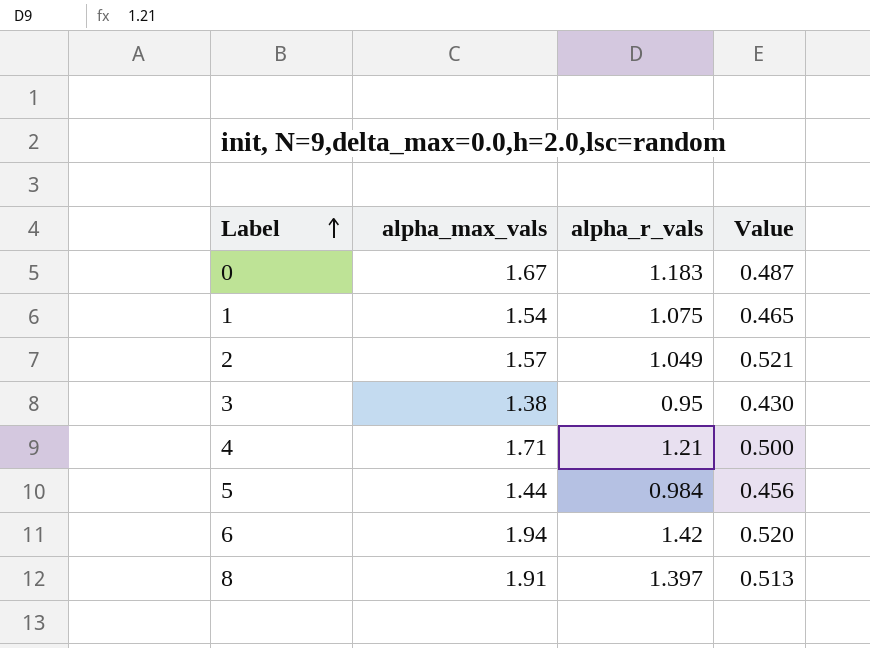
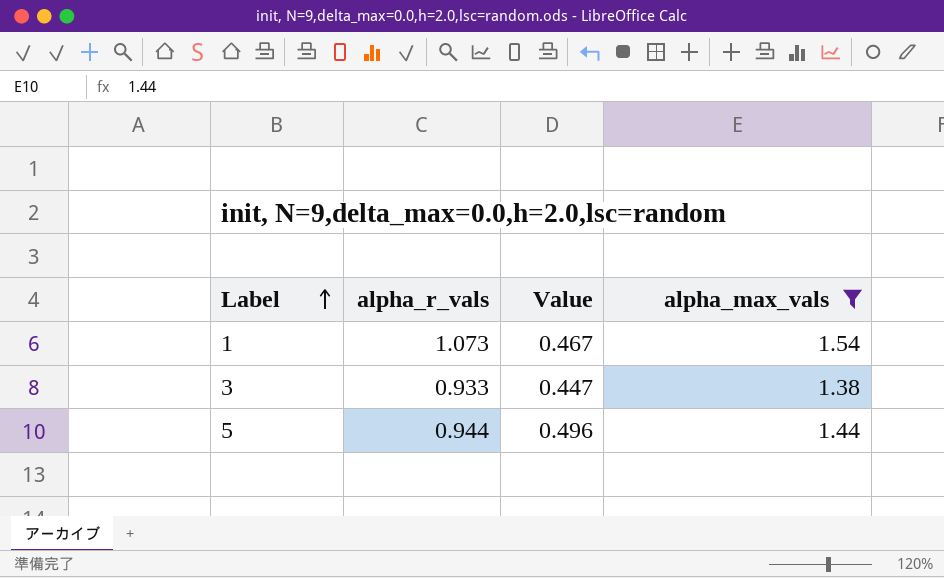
filter: none -> alpha_max_vals <= 1.54
column alpha_max_vals | position: 2 -> 4
1 | alpha_r_vals: 1.075 -> 1.073
1 | Value: 0.465 -> 0.467
3 | alpha_r_vals: 0.95 -> 0.933
3 | Value: 0.430 -> 0.447
5 | alpha_r_vals: 0.984 -> 0.944
5 | Value: 0.456 -> 0.496

